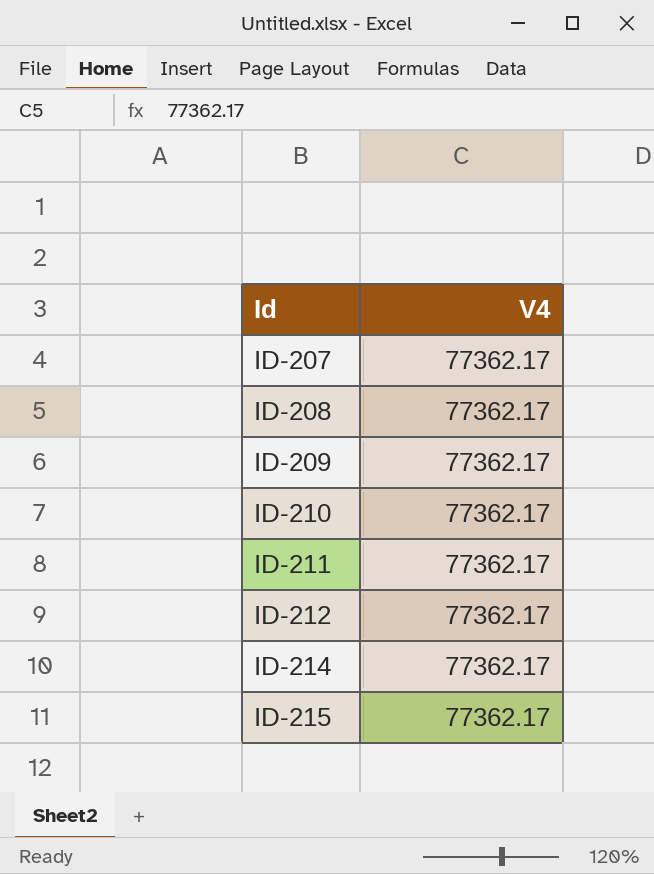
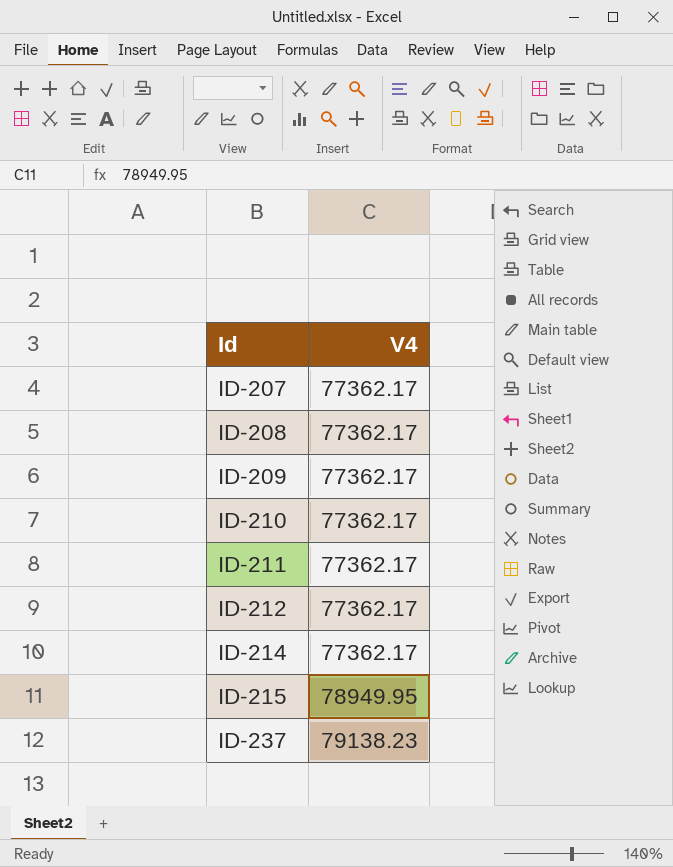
ID-215 | V4: 77362.17 -> 78949.95
row ID-237: none -> 79138.23

